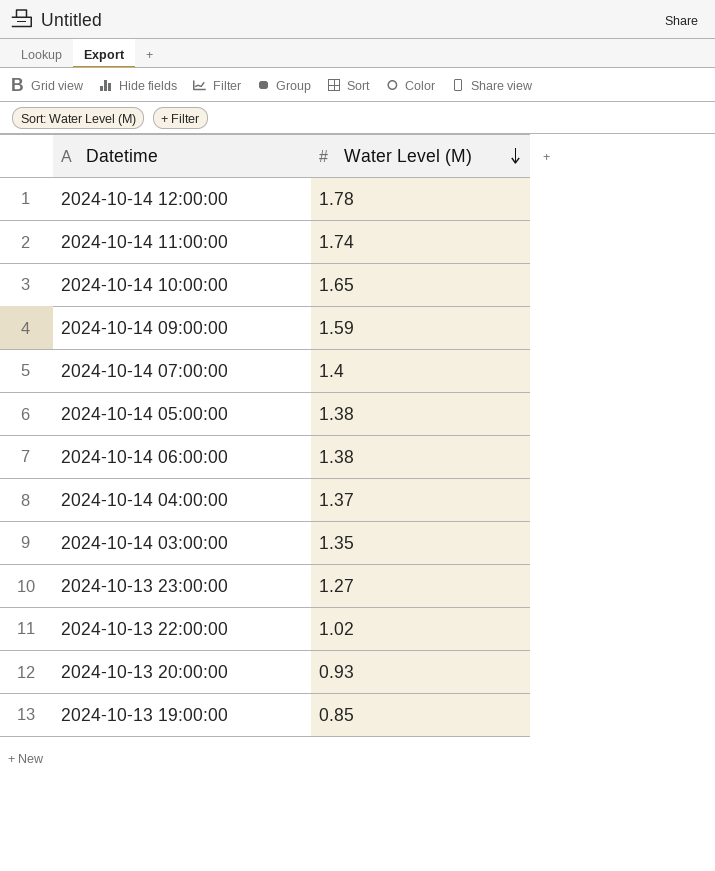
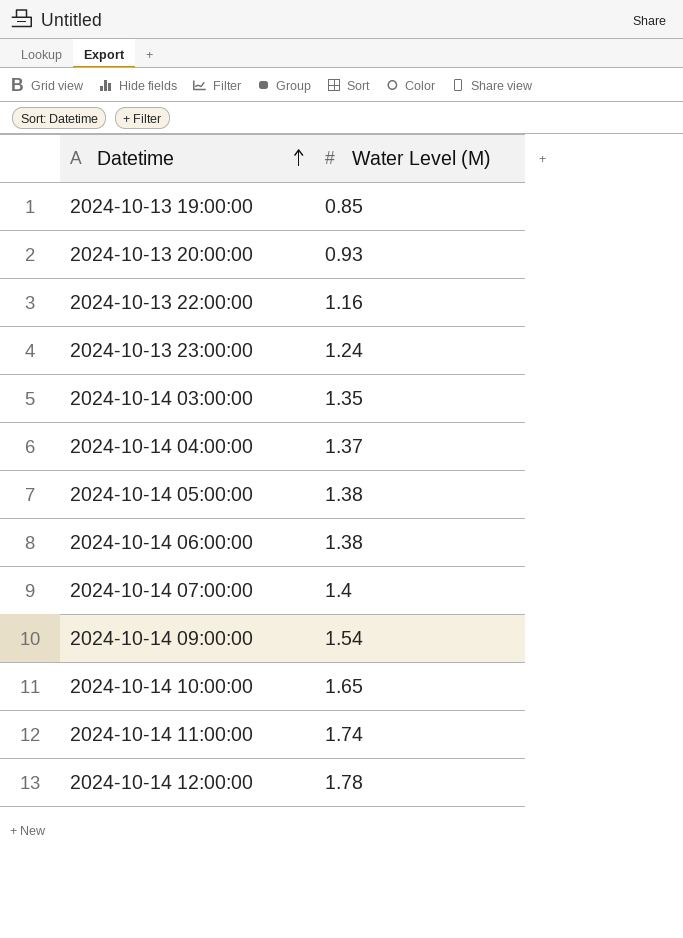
row order: Water Level (M) descending -> Datetime ascending
2024-10-13 22:00:00 | Water Level (M): 1.02 -> 1.16
2024-10-13 23:00:00 | Water Level (M): 1.27 -> 1.24
2024-10-14 09:00:00 | Water Level (M): 1.59 -> 1.54

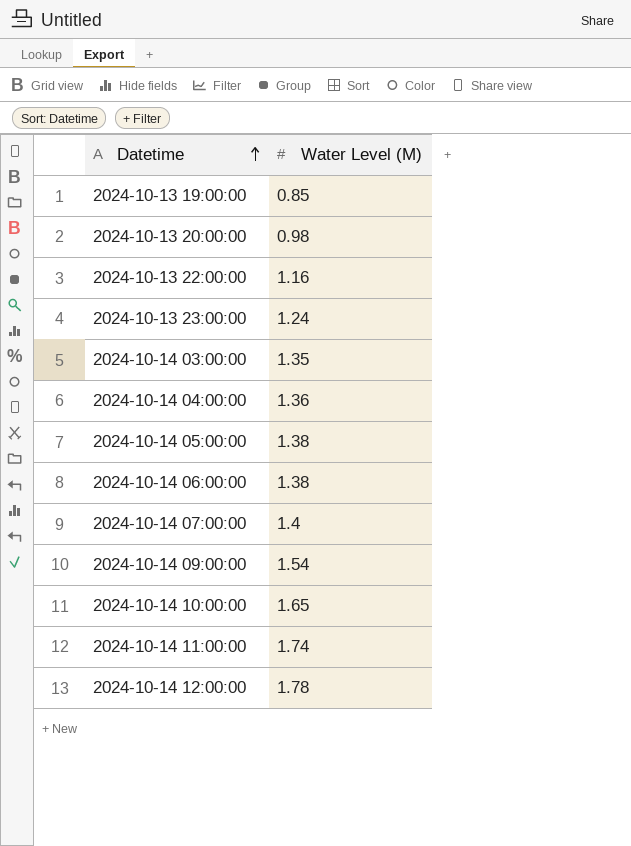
2024-10-13 20:00:00 | Water Level (M): 0.93 -> 0.98
2024-10-14 04:00:00 | Water Level (M): 1.37 -> 1.36

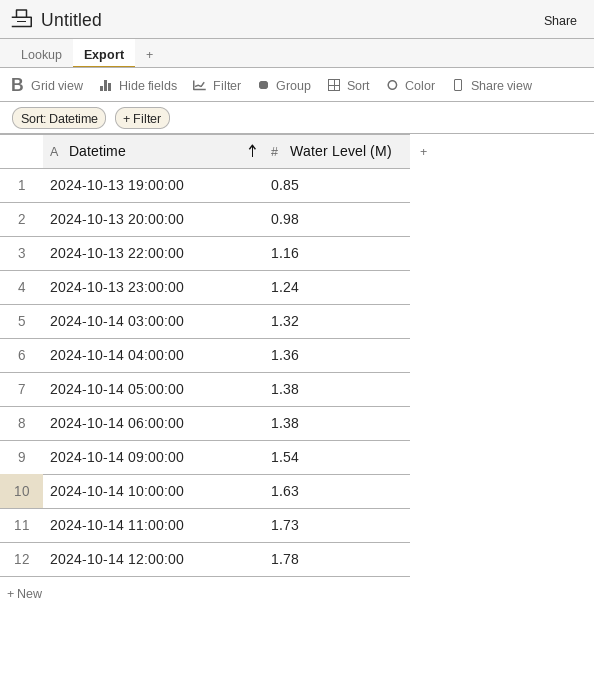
row 2024-10-14 07:00:00: 1.4 -> none
2024-10-14 03:00:00 | Water Level (M): 1.35 -> 1.32
2024-10-14 10:00:00 | Water Level (M): 1.65 -> 1.63
2024-10-14 11:00:00 | Water Level (M): 1.74 -> 1.73

